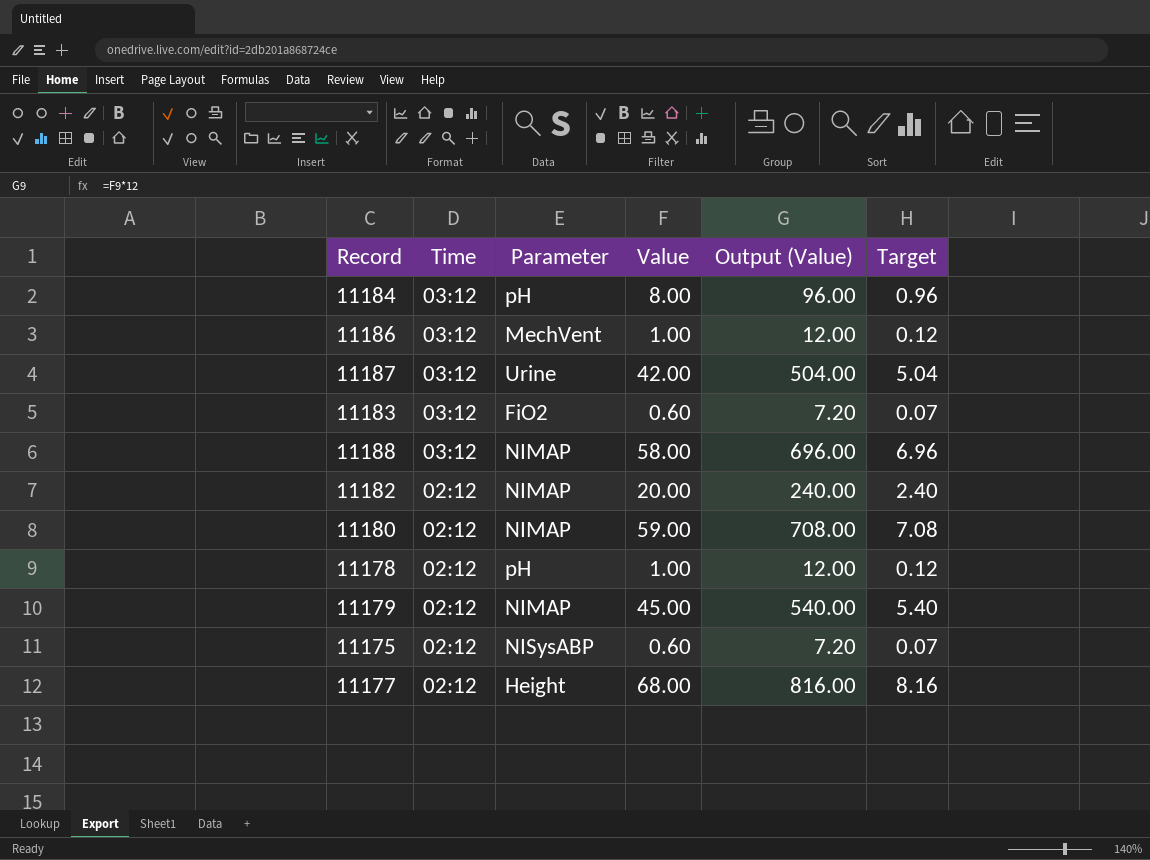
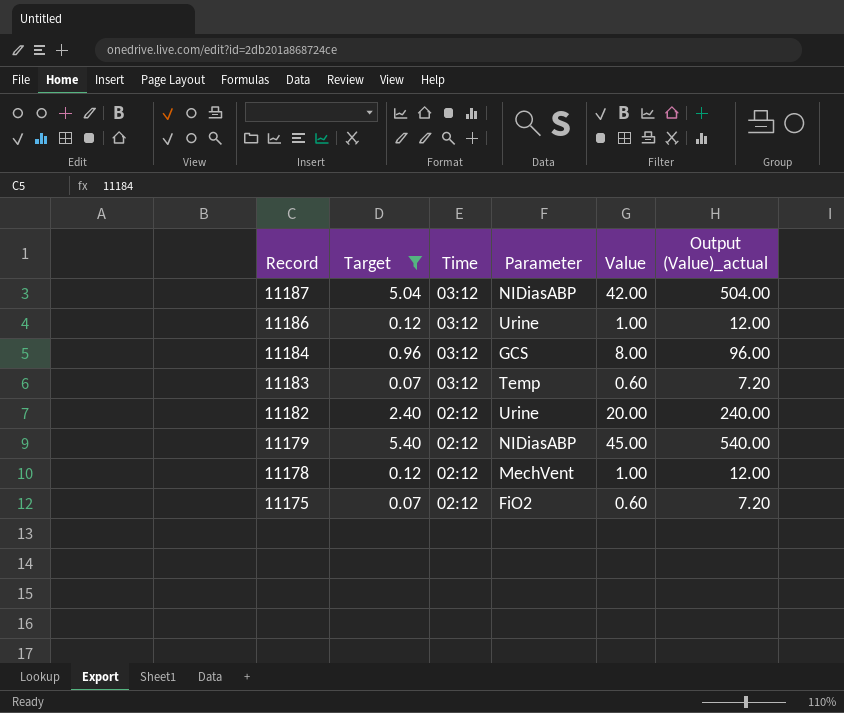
filter: none -> Target <= 5.40
row order: Time descending -> Record descending
column Target | position: 6 -> 2
column name: Output (Value) -> Output (Value)_actual
11187 | Parameter: Urine -> NIDiasABP
11186 | Parameter: MechVent -> Urine
11184 | Parameter: pH -> GCS
11183 | Parameter: FiO2 -> Temp
11182 | Parameter: NIMAP -> Urine
11179 | Parameter: NIMAP -> NIDiasABP
11178 | Parameter: pH -> MechVent
11175 | Parameter: NISysABP -> FiO2

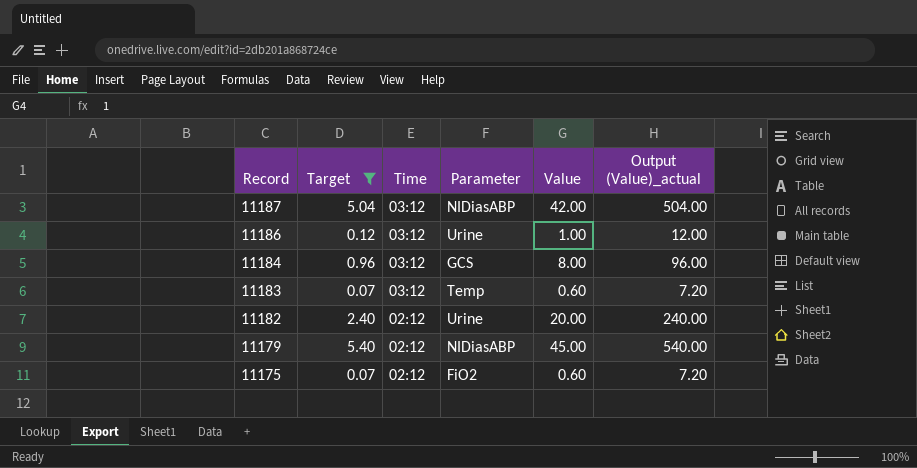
row 11178: 0.12 | 02:12 | MechVent | 1.00 | 12.00 -> none

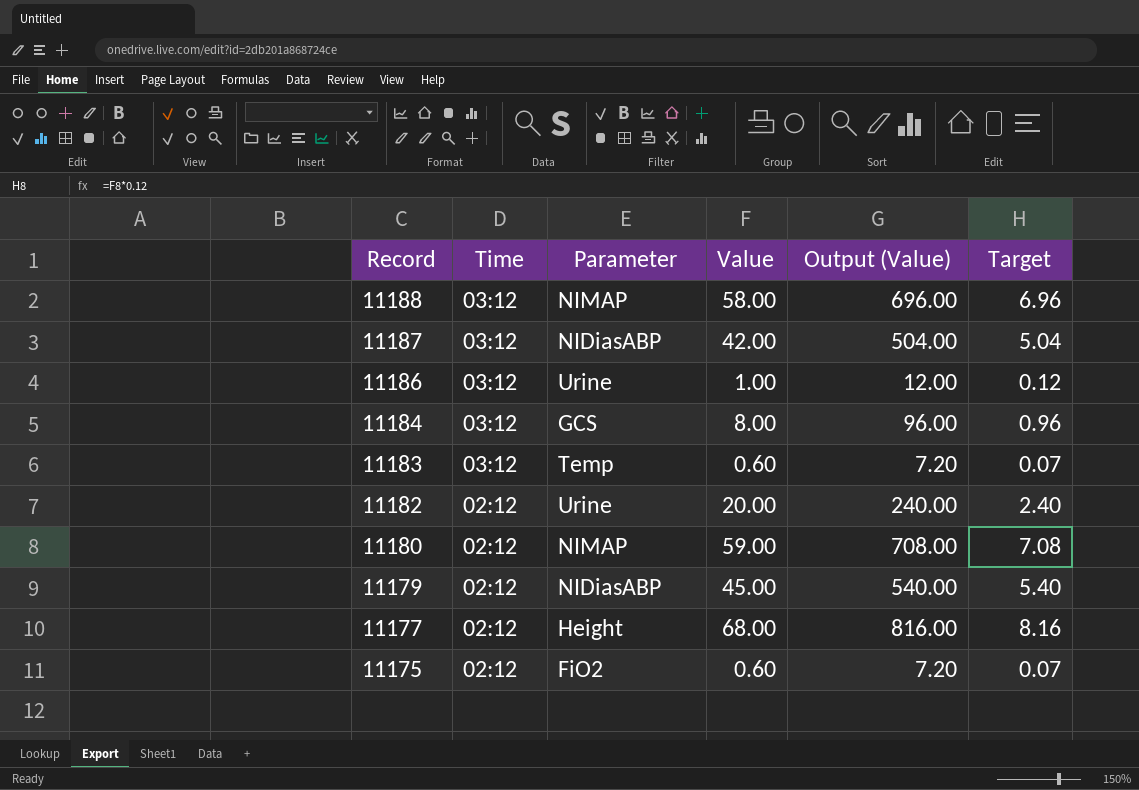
filter: Target <= 5.40 -> none
column name: Output (Value)_actual -> Output (Value)
column Target | position: 2 -> 6

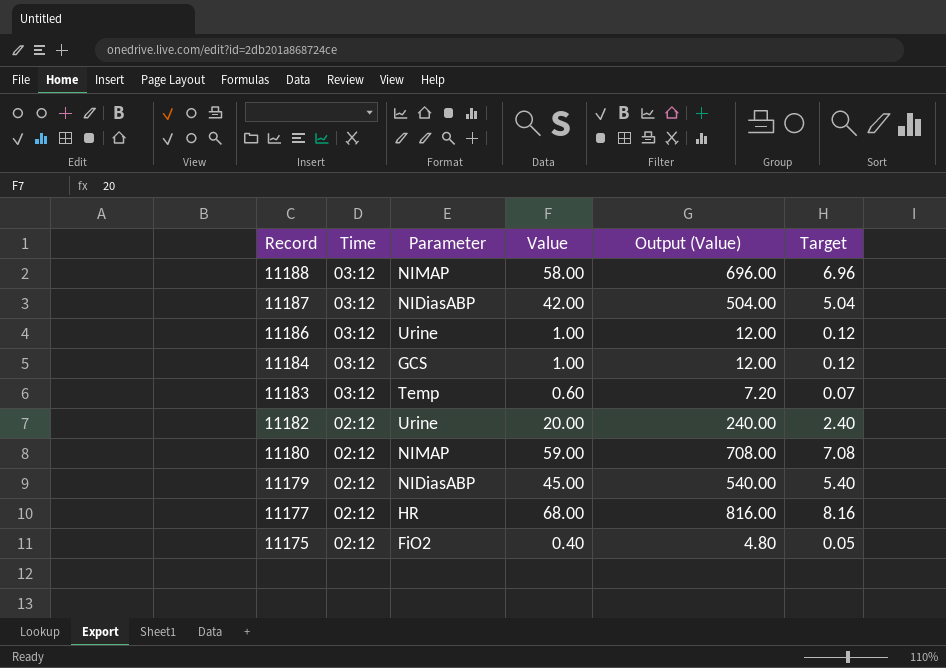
11184 | Value: 8.00 -> 1.00
11184 | Output (Value): 96.00 -> 12.00
11184 | Target: 0.96 -> 0.12
11177 | Parameter: Height -> HR
11175 | Value: 0.60 -> 0.40
11175 | Output (Value): 7.20 -> 4.80
11175 | Target: 0.07 -> 0.05

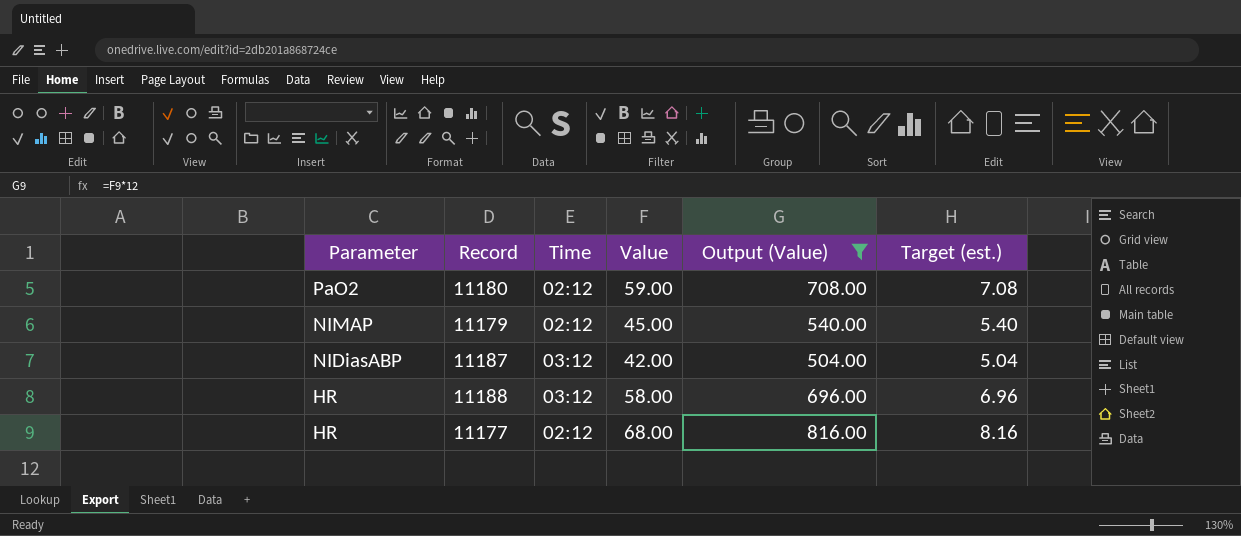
filter: none -> Output (Value) >= 504.00
row order: Record descending -> Parameter descending
column Parameter | position: 3 -> 1
column name: Target -> Target (est.)
11180 | Parameter: NIMAP -> PaO2
11179 | Parameter: NIDiasABP -> NIMAP
11188 | Parameter: NIMAP -> HR

